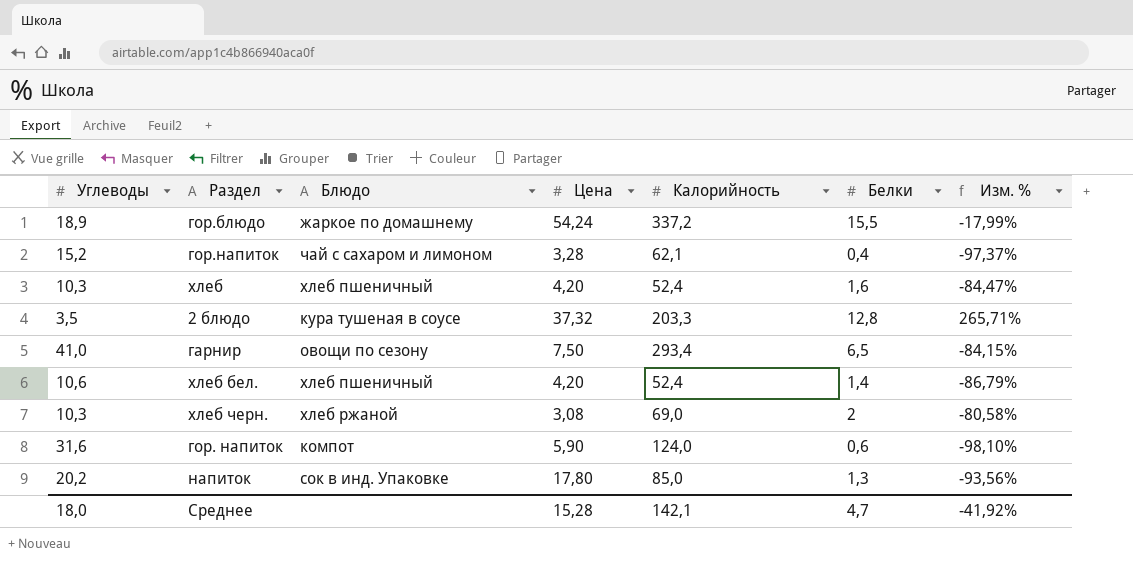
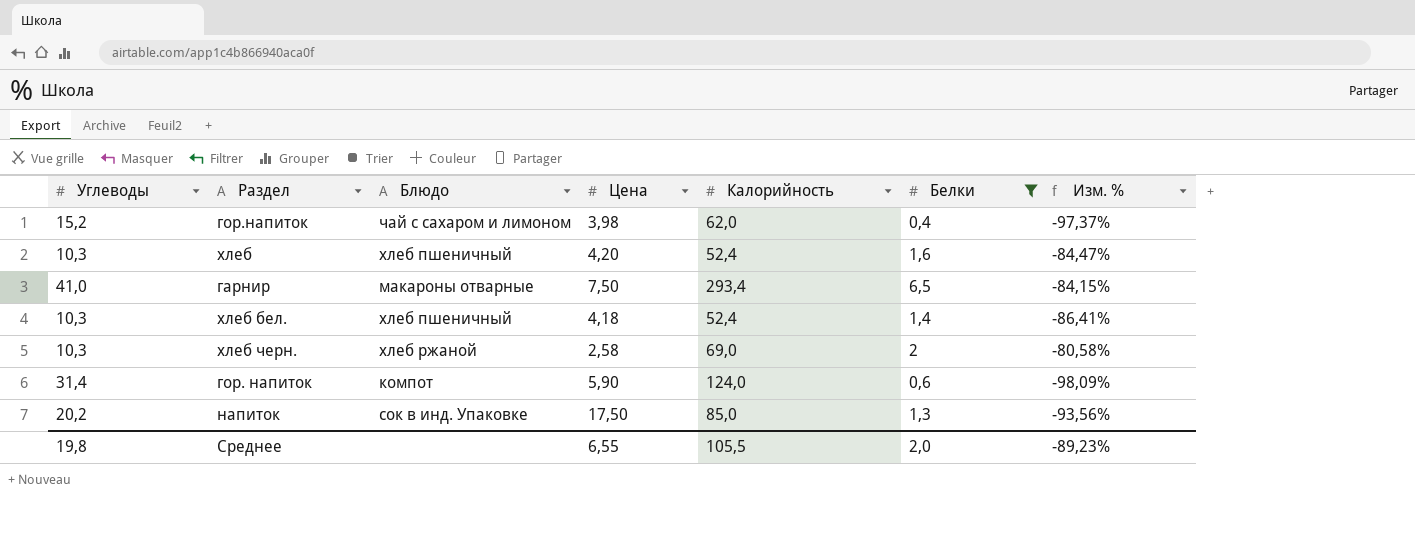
filter: none -> Белки <= 6,5
гор.напиток | Цена: 3,28 -> 3,98
гор.напиток | Калорийность: 62,1 -> 62,0
гарнир | Блюдо: овощи по сезону -> макароны отварные
хлеб бел. | Углеводы: 10,6 -> 10,3
хлеб бел. | Цена: 4,20 -> 4,18
хлеб бел. | Изм. %: -86,79% -> -86,41%
хлеб черн. | Цена: 3,08 -> 2,58
гор. напиток | Углеводы: 31,6 -> 31,4
гор. напиток | Изм. %: -98,10% -> -98,09%
напиток | Цена: 17,80 -> 17,50
Среднее | Углеводы: 18,0 -> 19,8
Среднее | Цена: 15,28 -> 6,55
Среднее | Калорийность: 142,1 -> 105,5
Среднее | Белки: 4,7 -> 2,0
Среднее | Изм. %: -41,92% -> -89,23%

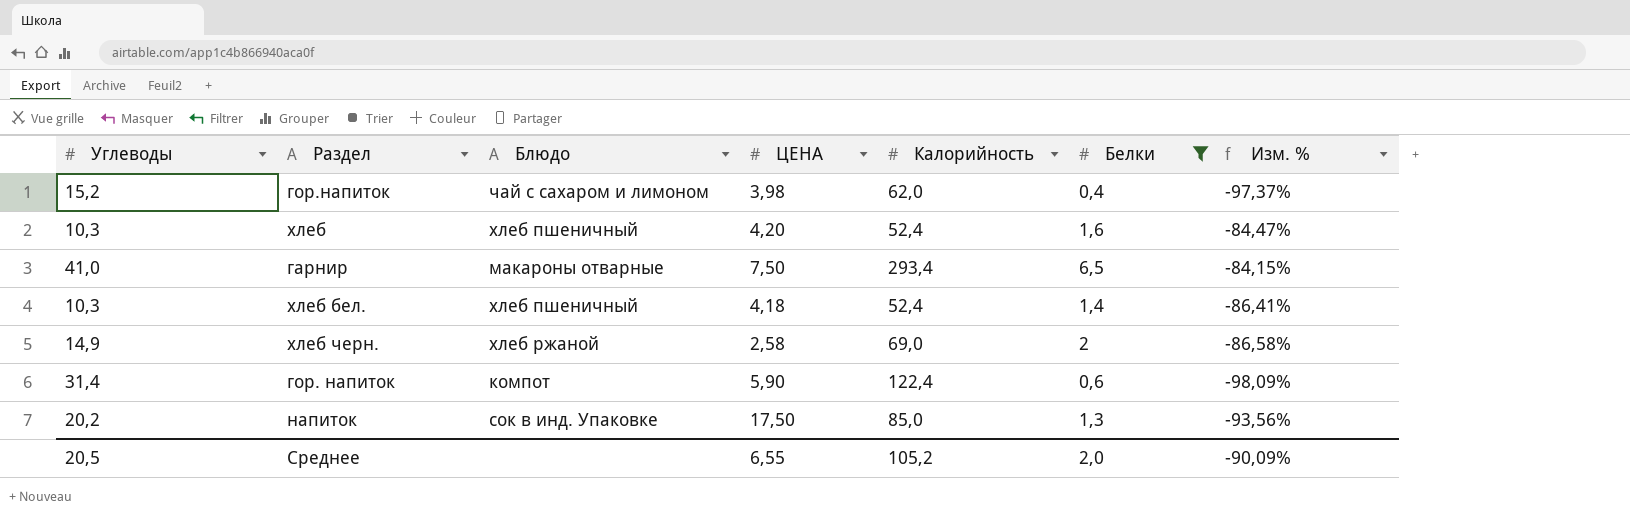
column name: Цена -> ЦЕНА
хлеб черн. | Углеводы: 10,3 -> 14,9
хлеб черн. | Изм. %: -80,58% -> -86,58%
гор. напиток | Калорийность: 124,0 -> 122,4
Среднее | Углеводы: 19,8 -> 20,5
Среднее | Калорийность: 105,5 -> 105,2
Среднее | Изм. %: -89,23% -> -90,09%

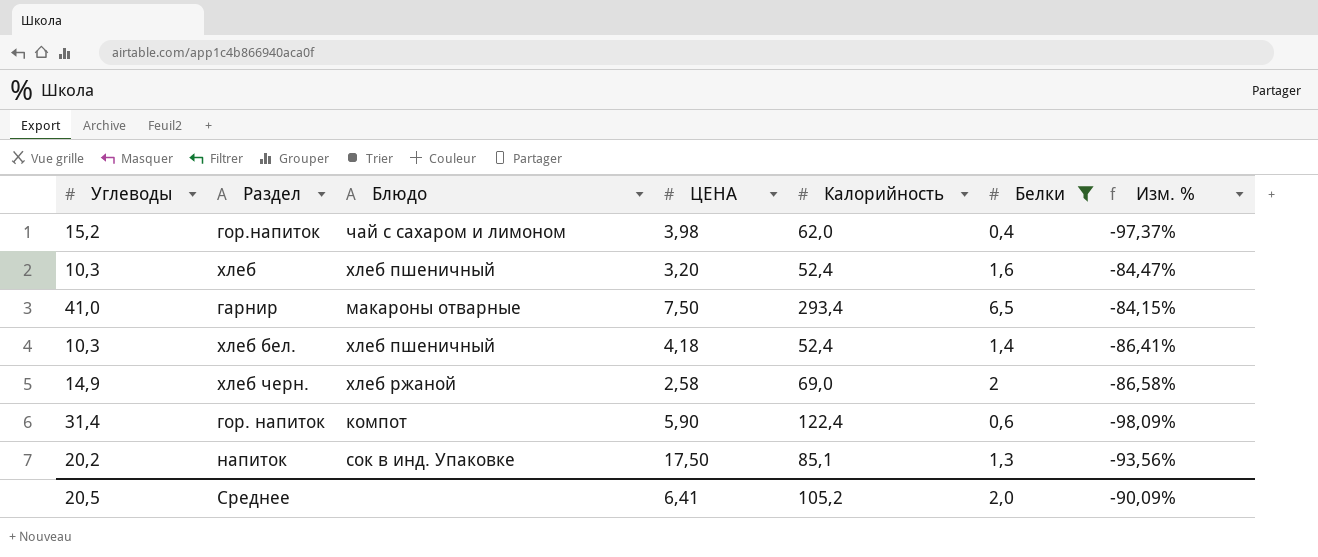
хлеб | ЦЕНА: 4,20 -> 3,20
напиток | Калорийность: 85,0 -> 85,1
Среднее | ЦЕНА: 6,55 -> 6,41

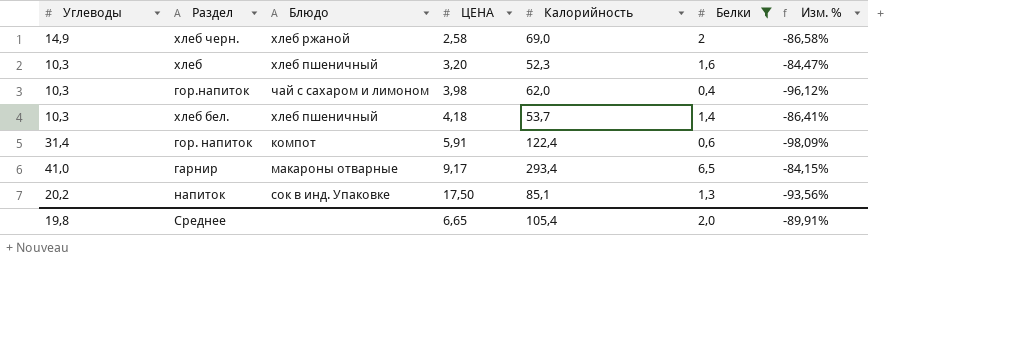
row order: none -> ЦЕНА ascending
хлеб | Калорийность: 52,4 -> 52,3
гор.напиток | Углеводы: 15,2 -> 10,3
гор.напиток | Изм. %: -97,37% -> -96,12%
хлеб бел. | Калорийность: 52,4 -> 53,7
гор. напиток | ЦЕНА: 5,90 -> 5,91
гарнир | ЦЕНА: 7,50 -> 9,17
Среднее | Углеводы: 20,5 -> 19,8
Среднее | ЦЕНА: 6,41 -> 6,65
Среднее | Калорийность: 105,2 -> 105,4
Среднее | Изм. %: -90,09% -> -89,91%

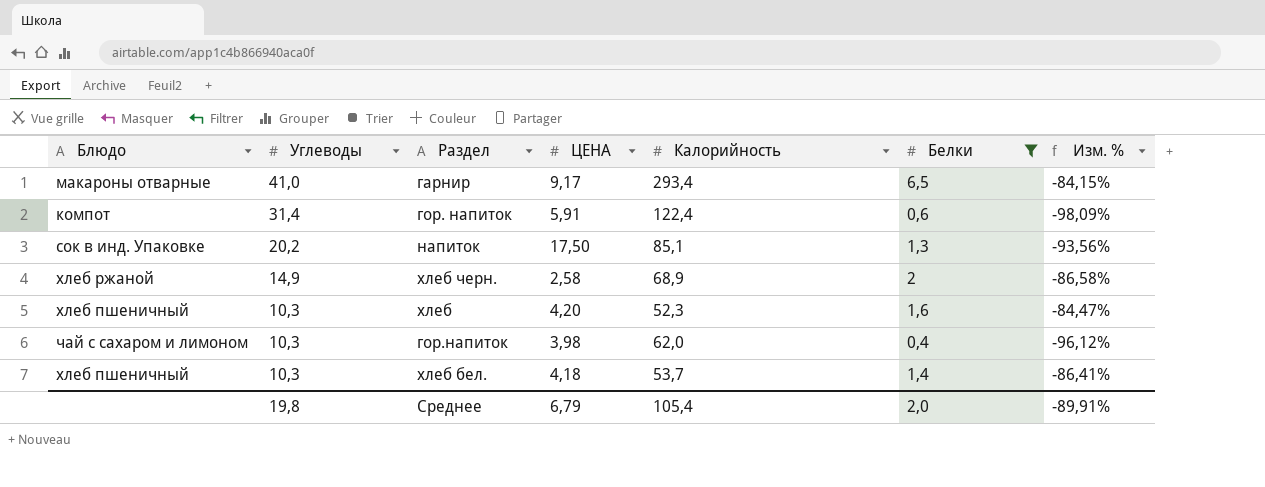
row order: ЦЕНА ascending -> Углеводы descending
column Блюдо | position: 3 -> 1
хлеб черн. | Калорийность: 69,0 -> 68,9
хлеб | ЦЕНА: 3,20 -> 4,20
Среднее | ЦЕНА: 6,65 -> 6,79

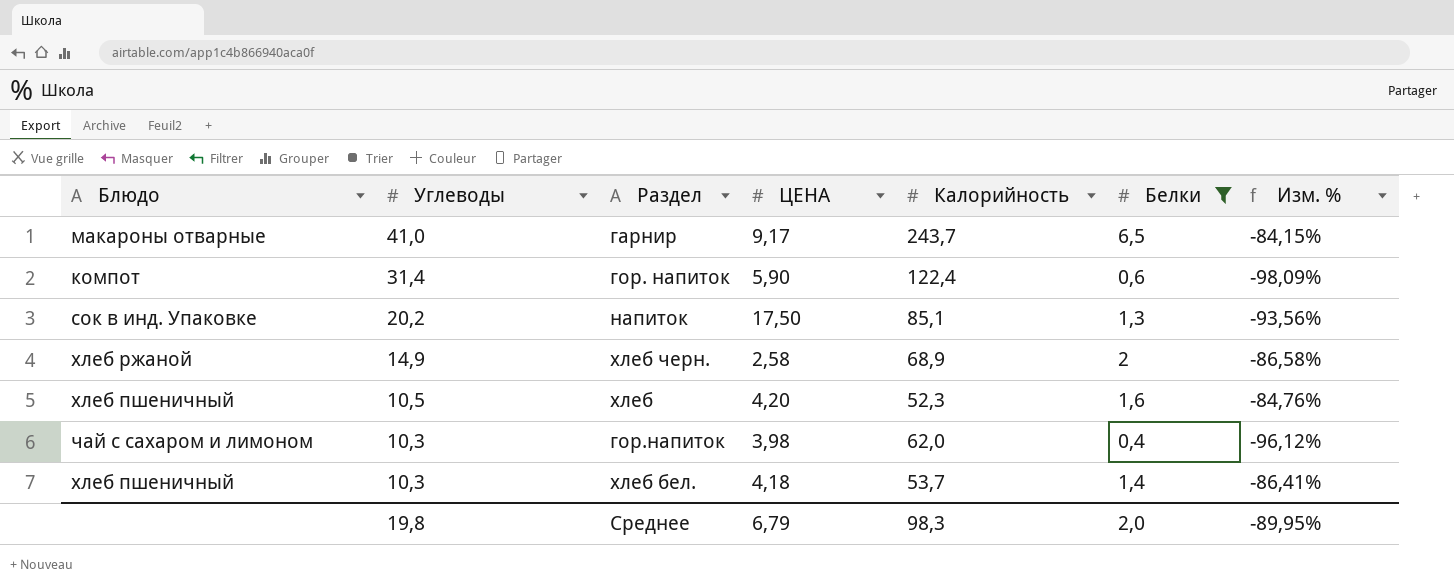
гарнир | Калорийность: 293,4 -> 243,7
гор. напиток | ЦЕНА: 5,91 -> 5,90
хлеб | Углеводы: 10,3 -> 10,5
хлеб | Изм. %: -84,47% -> -84,76%
Среднее | Калорийность: 105,4 -> 98,3
Среднее | Изм. %: -89,91% -> -89,95%

